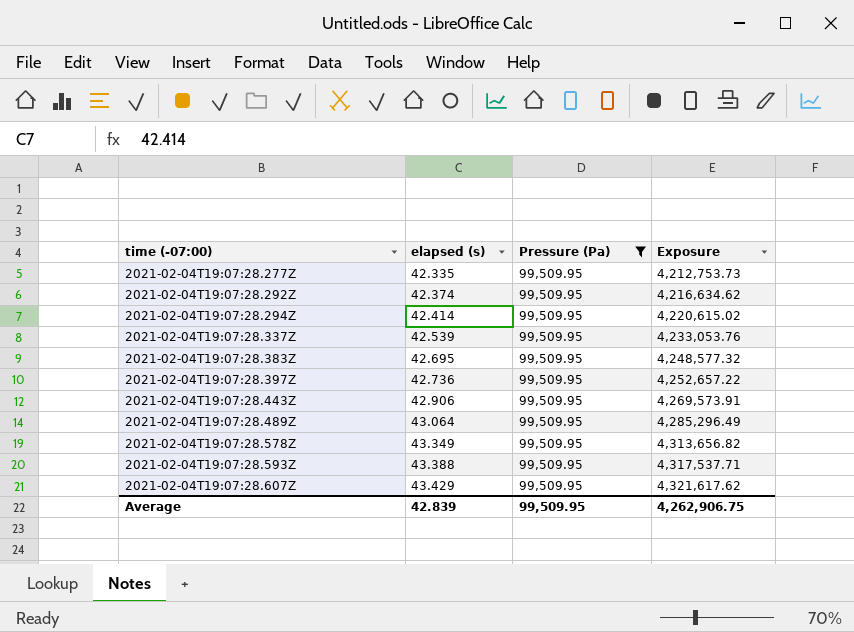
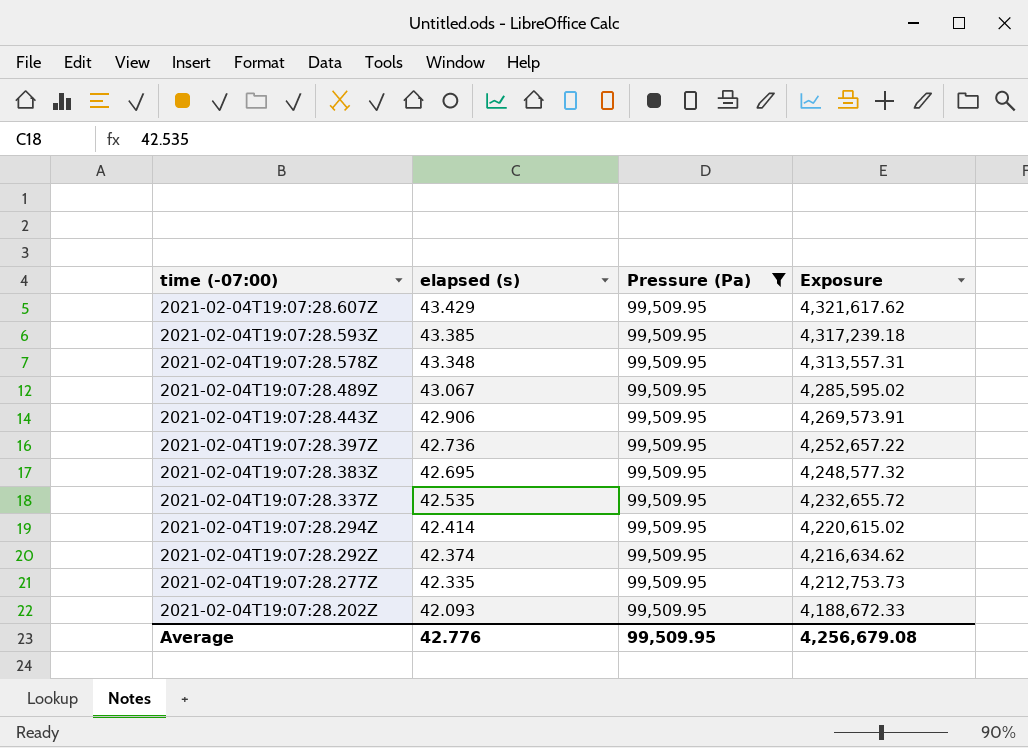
row order: time (-07:00) ascending -> time (-07:00) descending
2021-02-04T19:07:28.593Z | elapsed (s): 43.388 -> 43.385
2021-02-04T19:07:28.593Z | Exposure: 4,317,537.71 -> 4,317,239.18
2021-02-04T19:07:28.578Z | elapsed (s): 43.349 -> 43.348
2021-02-04T19:07:28.578Z | Exposure: 4,313,656.82 -> 4,313,557.31
2021-02-04T19:07:28.489Z | elapsed (s): 43.064 -> 43.067
2021-02-04T19:07:28.489Z | Exposure: 4,285,296.49 -> 4,285,595.02
2021-02-04T19:07:28.337Z | elapsed (s): 42.539 -> 42.535
2021-02-04T19:07:28.337Z | Exposure: 4,233,053.76 -> 4,232,655.72
row 2021-02-04T19:07:28.202Z: none -> 42.093 | 99,509.95 | 4,188,672.33
Average | elapsed (s): 42.839 -> 42.776
Average | Exposure: 4,262,906.75 -> 4,256,679.08

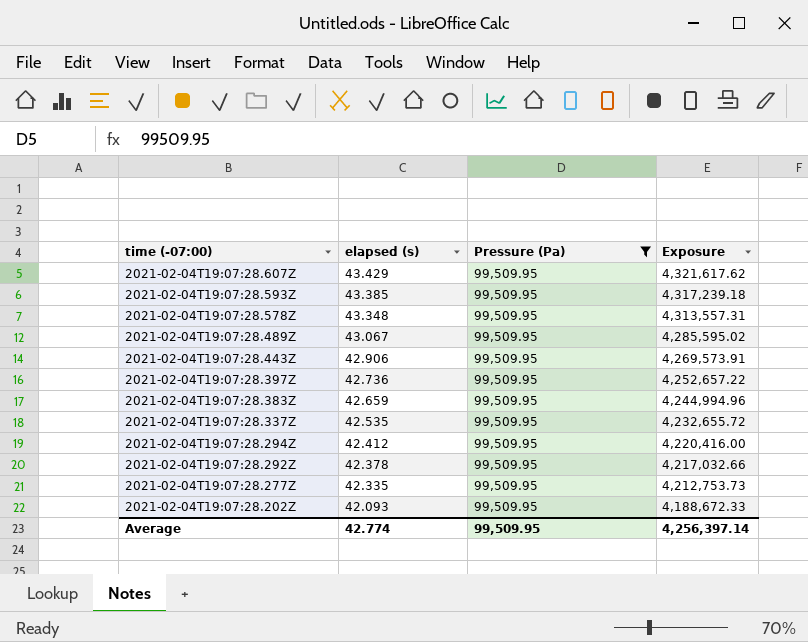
2021-02-04T19:07:28.383Z | elapsed (s): 42.695 -> 42.659
2021-02-04T19:07:28.383Z | Exposure: 4,248,577.32 -> 4,244,994.96
2021-02-04T19:07:28.294Z | elapsed (s): 42.414 -> 42.412
2021-02-04T19:07:28.294Z | Exposure: 4,220,615.02 -> 4,220,416.00
2021-02-04T19:07:28.292Z | elapsed (s): 42.374 -> 42.378
2021-02-04T19:07:28.292Z | Exposure: 4,216,634.62 -> 4,217,032.66
Average | elapsed (s): 42.776 -> 42.774
Average | Exposure: 4,256,679.08 -> 4,256,397.14

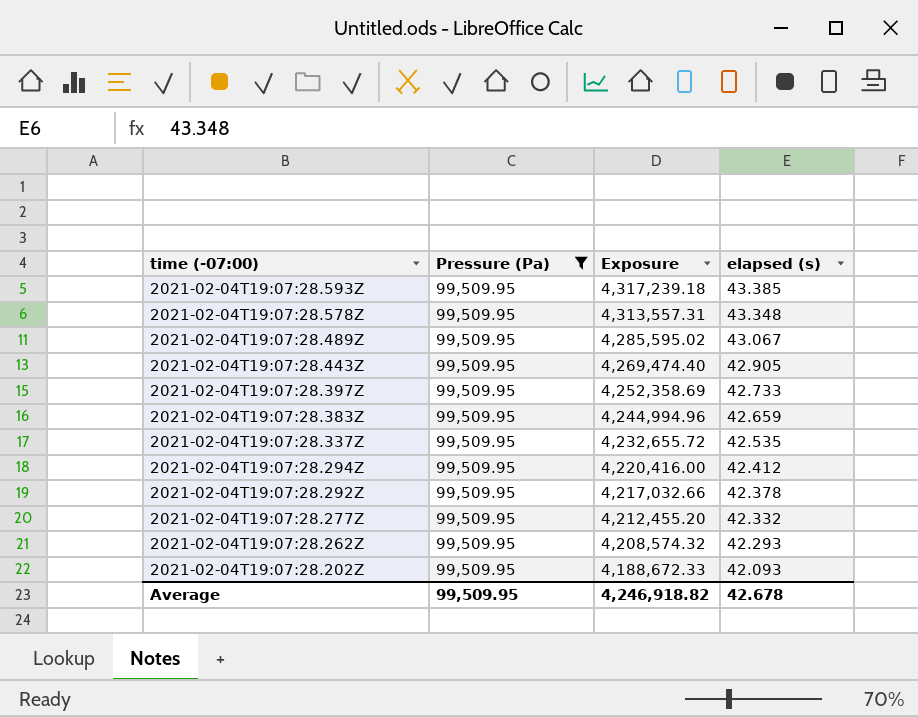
column elapsed (s) | position: 2 -> 4
row 2021-02-04T19:07:28.607Z: 43.429 | 99,509.95 | 4,321,617.62 -> none
2021-02-04T19:07:28.443Z | Exposure: 4,269,573.91 -> 4,269,474.40
2021-02-04T19:07:28.443Z | elapsed (s): 42.906 -> 42.905
2021-02-04T19:07:28.397Z | Exposure: 4,252,657.22 -> 4,252,358.69
2021-02-04T19:07:28.397Z | elapsed (s): 42.736 -> 42.733
2021-02-04T19:07:28.277Z | Exposure: 4,212,753.73 -> 4,212,455.20
2021-02-04T19:07:28.277Z | elapsed (s): 42.335 -> 42.332
row 2021-02-04T19:07:28.262Z: none -> 99,509.95 | 4,208,574.32 | 42.293
Average | Exposure: 4,256,397.14 -> 4,246,918.82
Average | elapsed (s): 42.774 -> 42.678

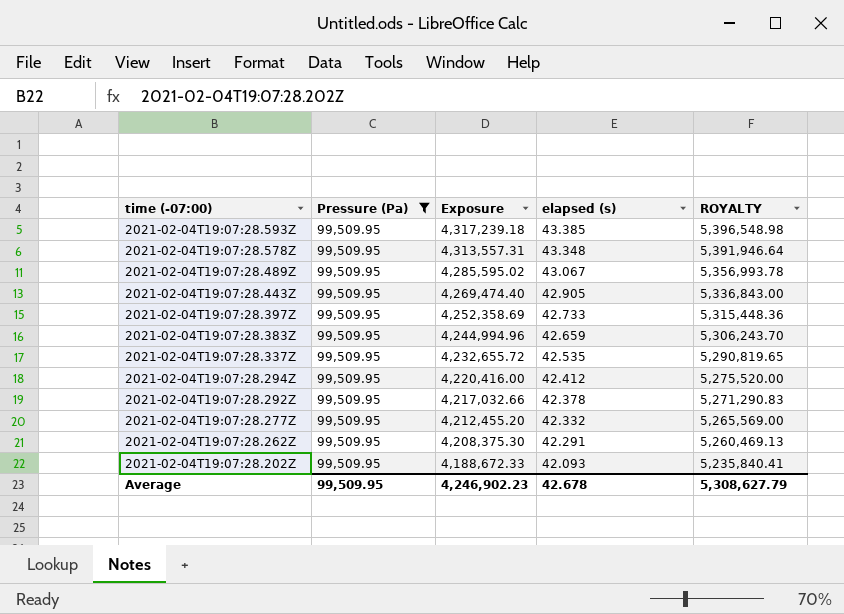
column ROYALTY | formula: none -> [Exposure] * 1.25
2021-02-04T19:07:28.262Z | Exposure: 4,208,574.32 -> 4,208,375.30
2021-02-04T19:07:28.262Z | elapsed (s): 42.293 -> 42.291
Average | Exposure: 4,246,918.82 -> 4,246,902.23

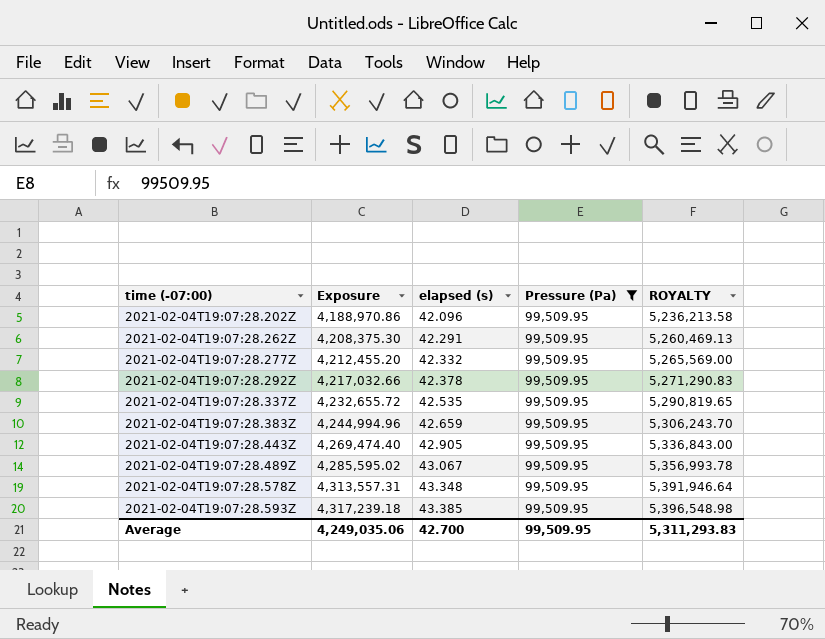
row order: time (-07:00) descending -> time (-07:00) ascending
column Pressure (Pa) | position: 2 -> 4
row 2021-02-04T19:07:28.397Z: 99,509.95 | 4,252,358.69 | 42.733 | 5,315,448.36 -> none
row 2021-02-04T19:07:28.294Z: 99,509.95 | 4,220,416.00 | 42.412 | 5,275,520.00 -> none
2021-02-04T19:07:28.202Z | Exposure: 4,188,672.33 -> 4,188,970.86
2021-02-04T19:07:28.202Z | elapsed (s): 42.093 -> 42.096
2021-02-04T19:07:28.202Z | ROYALTY: 5,235,840.41 -> 5,236,213.58
Average | Exposure: 4,246,902.23 -> 4,249,035.06
Average | elapsed (s): 42.678 -> 42.700
Average | ROYALTY: 5,308,627.79 -> 5,311,293.83

